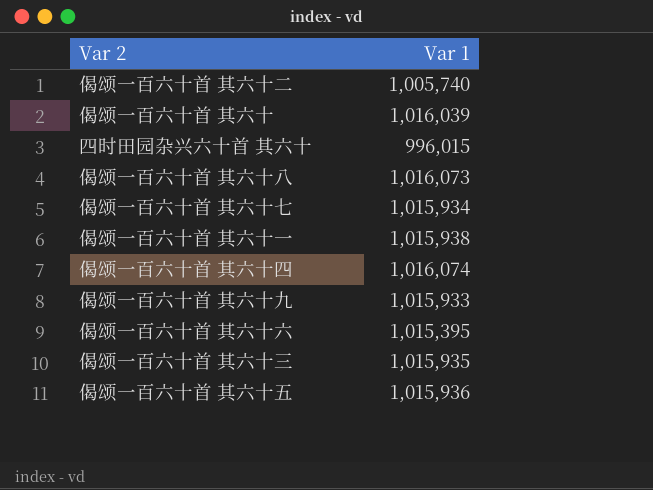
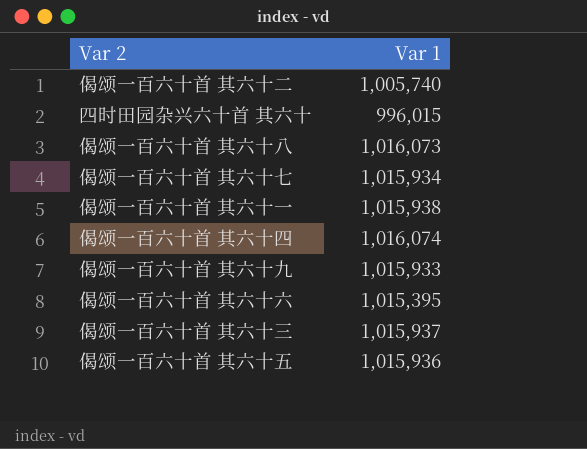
row 偈颂一百六十首 其六十: 1,016,039 -> none
偈颂一百六十首 其六十三 | Var 1: 1,015,935 -> 1,015,937

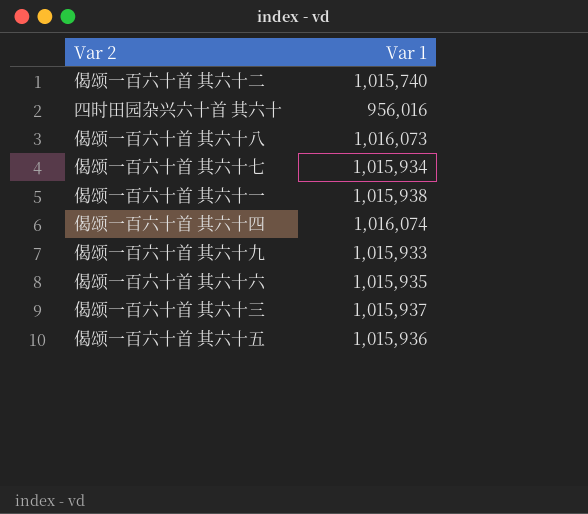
偈颂一百六十首 其六十二 | Var 1: 1,005,740 -> 1,015,740
四时田园杂兴六十首 其六十 | Var 1: 996,015 -> 956,016
偈颂一百六十首 其六十六 | Var 1: 1,015,395 -> 1,015,935

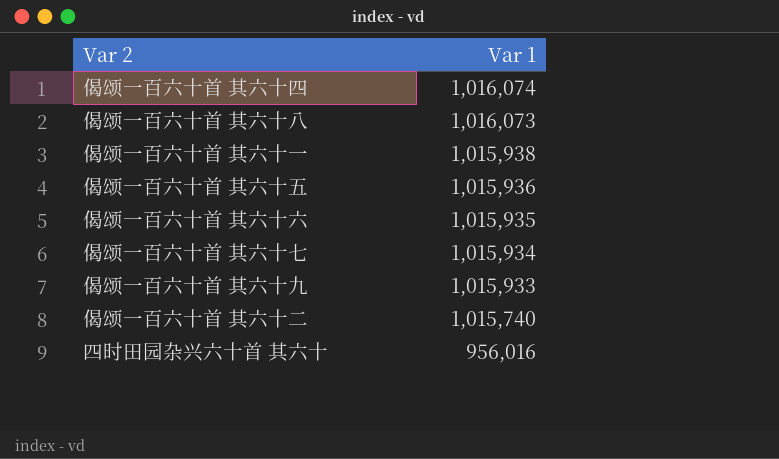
row order: none -> Var 1 descending
row 偈颂一百六十首 其六十三: 1,015,937 -> none

